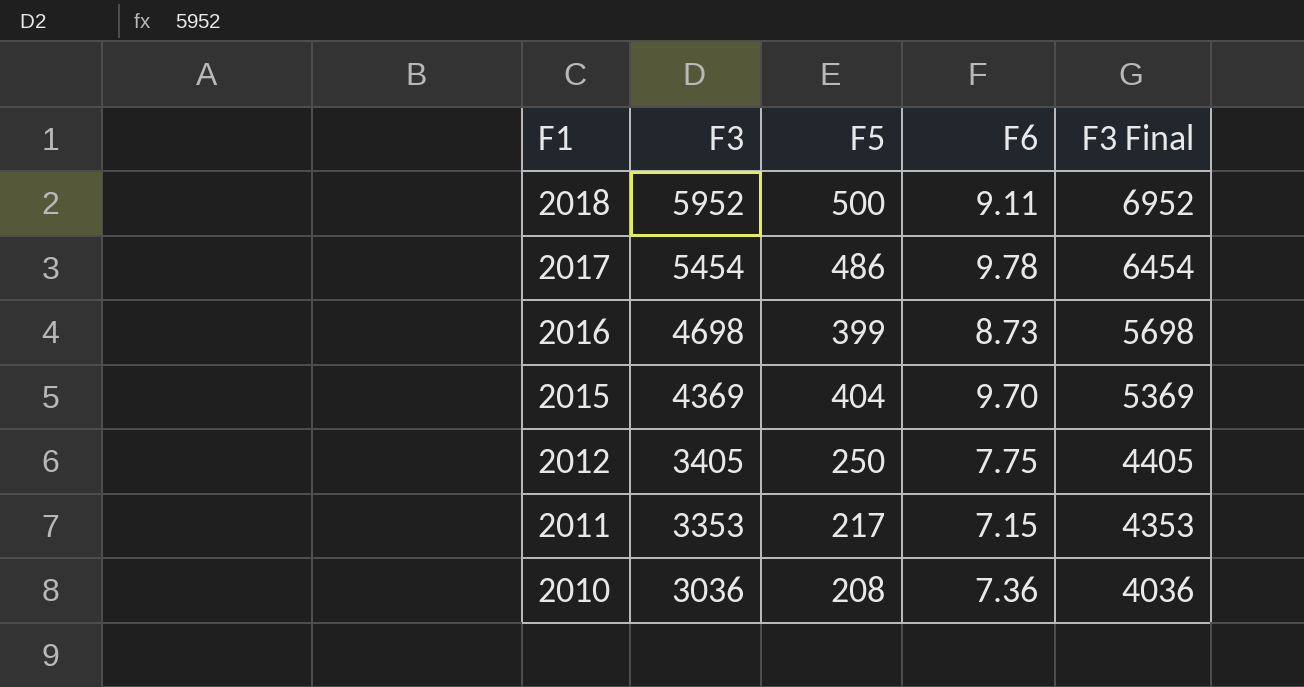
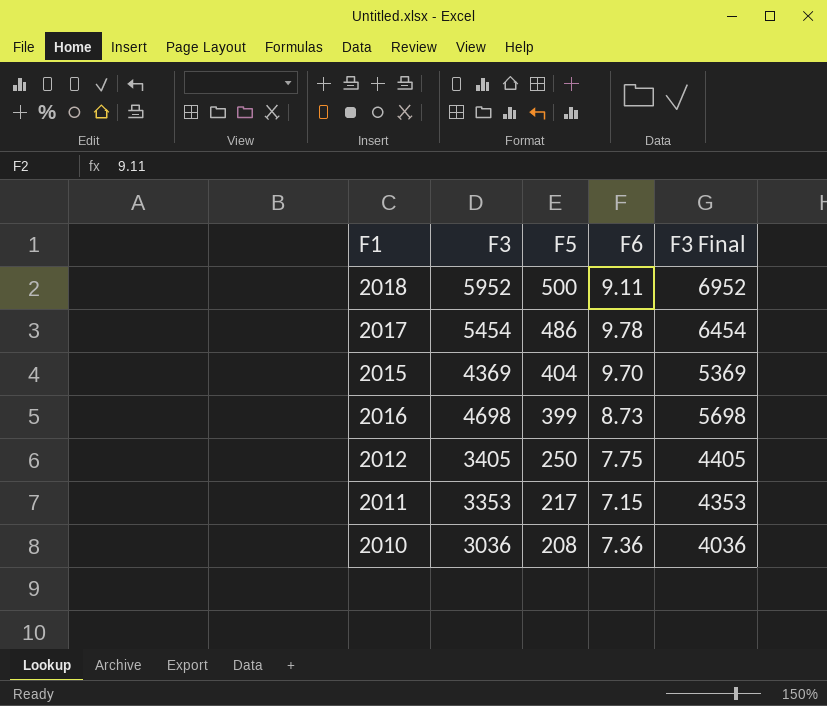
row order: F1 descending -> F5 descending

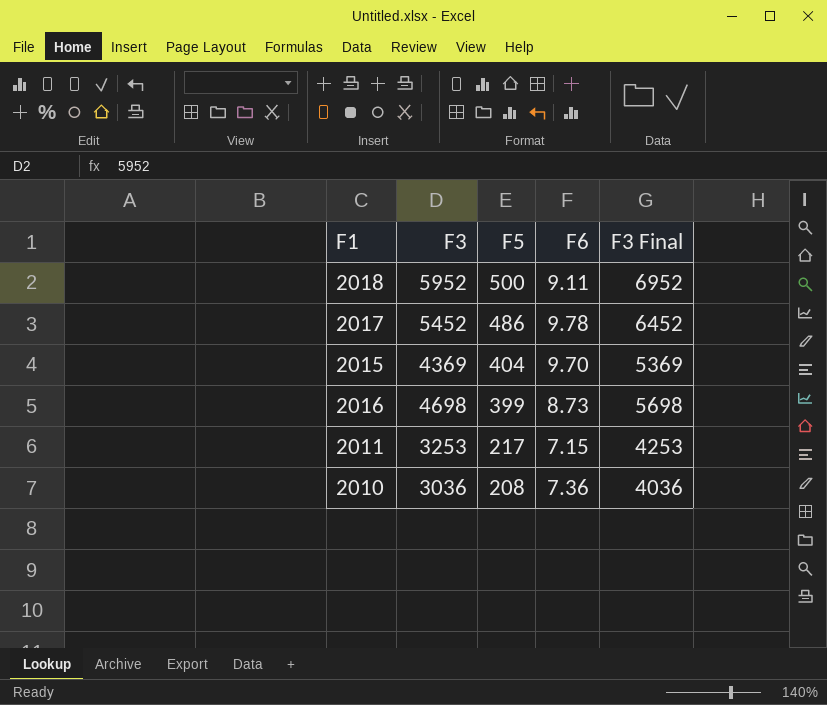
row 2012: 3405 | 250 | 7.75 | 4405 -> none
2017 | F3: 5454 -> 5452
2017 | F3 Final: 6454 -> 6452
2011 | F3: 3353 -> 3253
2011 | F3 Final: 4353 -> 4253

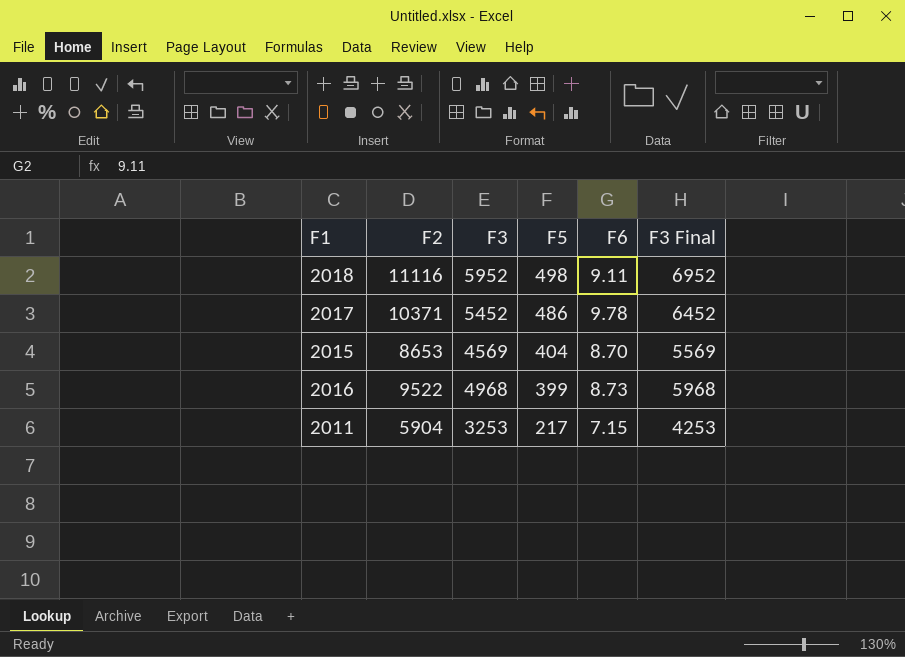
column F2 | position: none -> 2
row 2010: 3036 | 208 | 7.36 | 4036 -> none
2018 | F5: 500 -> 498
2015 | F3: 4369 -> 4569
2015 | F6: 9.70 -> 8.70
2015 | F3 Final: 5369 -> 5569
2016 | F3: 4698 -> 4968
2016 | F3 Final: 5698 -> 5968

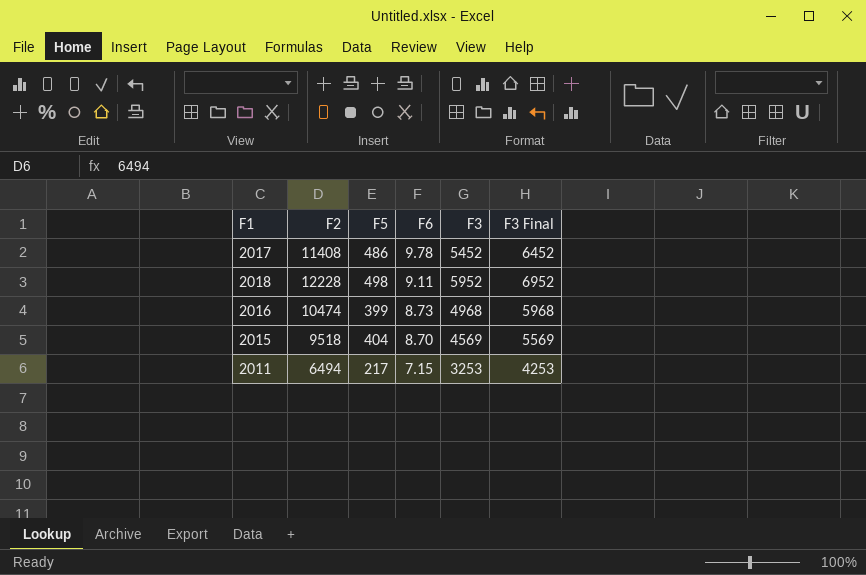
row order: F5 descending -> F6 descending
column F3 | position: 3 -> 5
2017 | F2: 10371 -> 11408
2018 | F2: 11116 -> 12228
2016 | F2: 9522 -> 10474
2015 | F2: 8653 -> 9518
2011 | F2: 5904 -> 6494

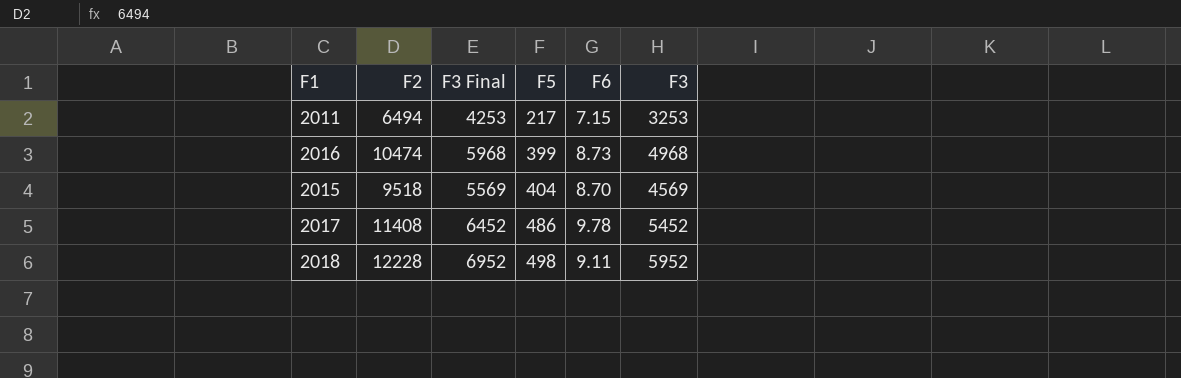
row order: F6 descending -> F5 ascending
column F3 Final | position: 6 -> 3

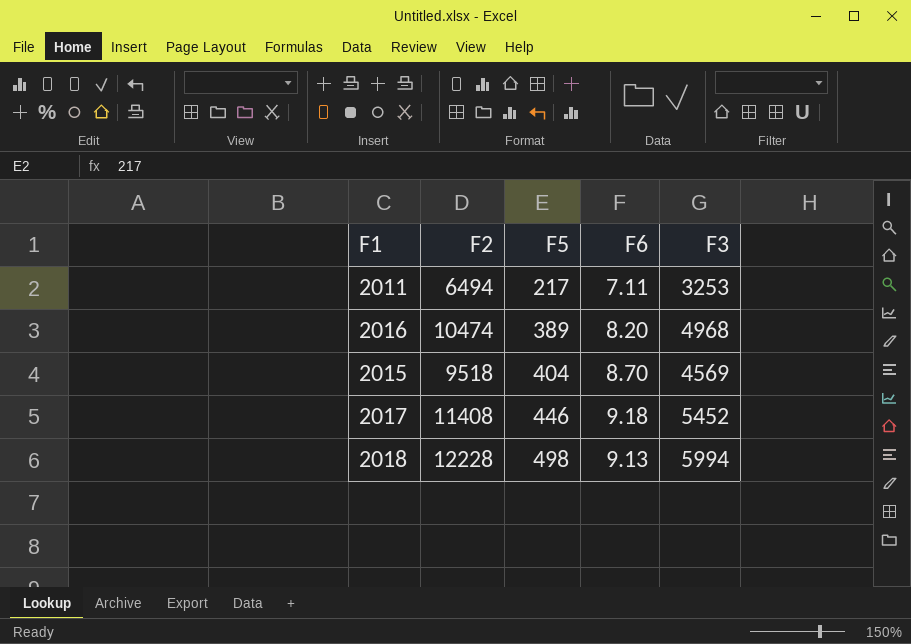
column F3 Final | formula: [F3] + 1000 -> none
2011 | F6: 7.15 -> 7.11
2016 | F5: 399 -> 389
2016 | F6: 8.73 -> 8.20
2017 | F5: 486 -> 446
2017 | F6: 9.78 -> 9.18
2018 | F6: 9.11 -> 9.13
2018 | F3: 5952 -> 5994

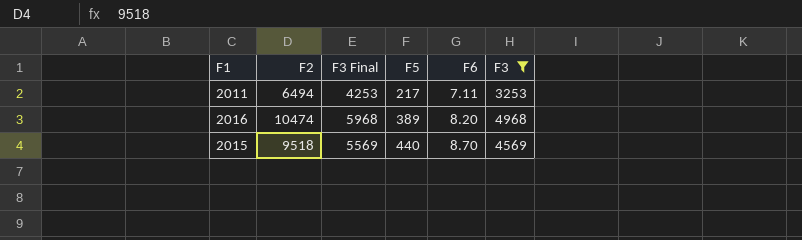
filter: none -> F3 <= 4968
column F3 Final | formula: none -> [F3] + 1000
2015 | F5: 404 -> 440

